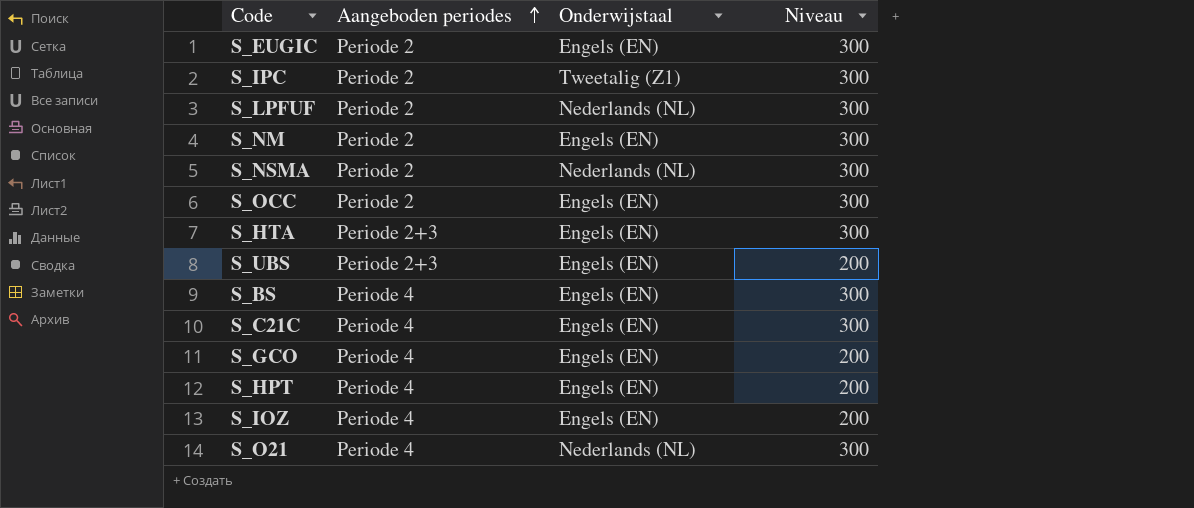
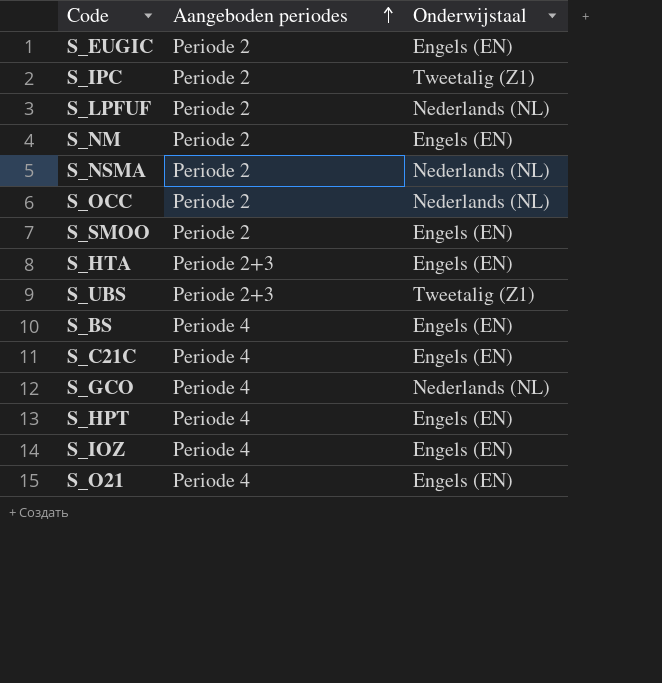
column Niveau | position: 4 -> none
S_OCC | Onderwijstaal: Engels (EN) -> Nederlands (NL)
row S_SMOO: none -> Periode 2 | Engels (EN)
S_UBS | Onderwijstaal: Engels (EN) -> Tweetalig (Z1)
S_GCO | Onderwijstaal: Engels (EN) -> Nederlands (NL)
S_O21 | Onderwijstaal: Nederlands (NL) -> Engels (EN)

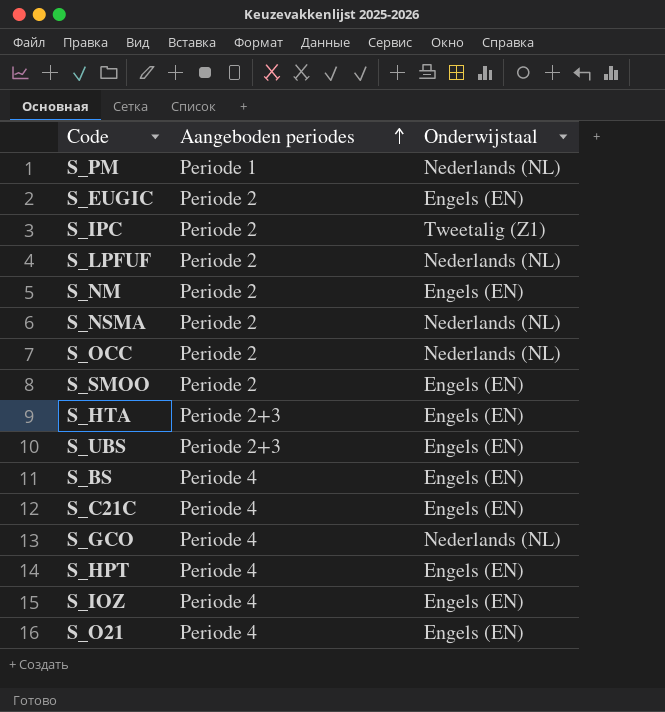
row S_PM: none -> Periode 1 | Nederlands (NL)
S_UBS | Onderwijstaal: Tweetalig (Z1) -> Engels (EN)

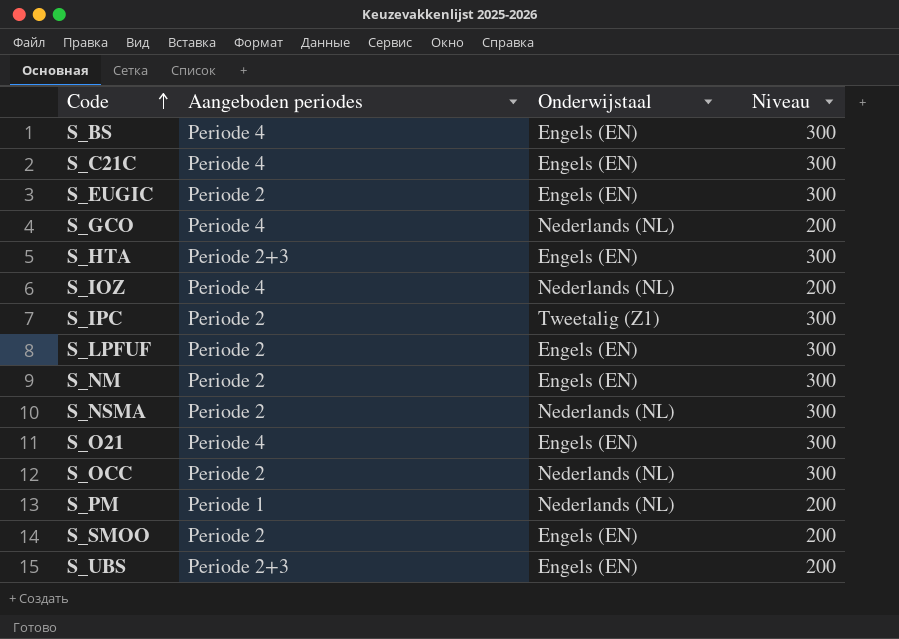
row order: Aangeboden periodes ascending -> Code ascending
column Niveau | position: none -> 4
row S_HPT: Periode 4 | Engels (EN) -> none
S_IOZ | Onderwijstaal: Engels (EN) -> Nederlands (NL)
S_LPFUF | Onderwijstaal: Nederlands (NL) -> Engels (EN)

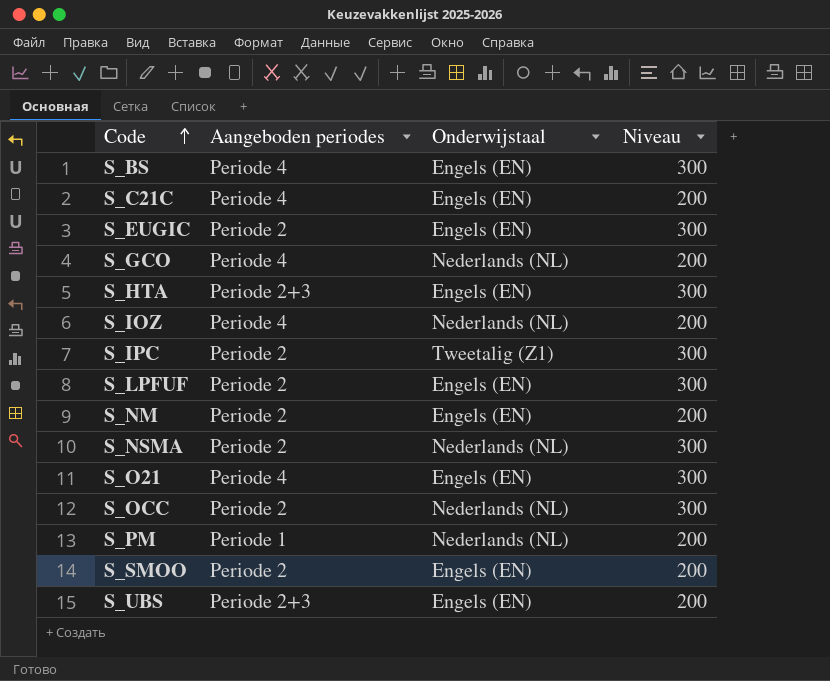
S_C21C | Niveau: 300 -> 200
S_NM | Niveau: 300 -> 200

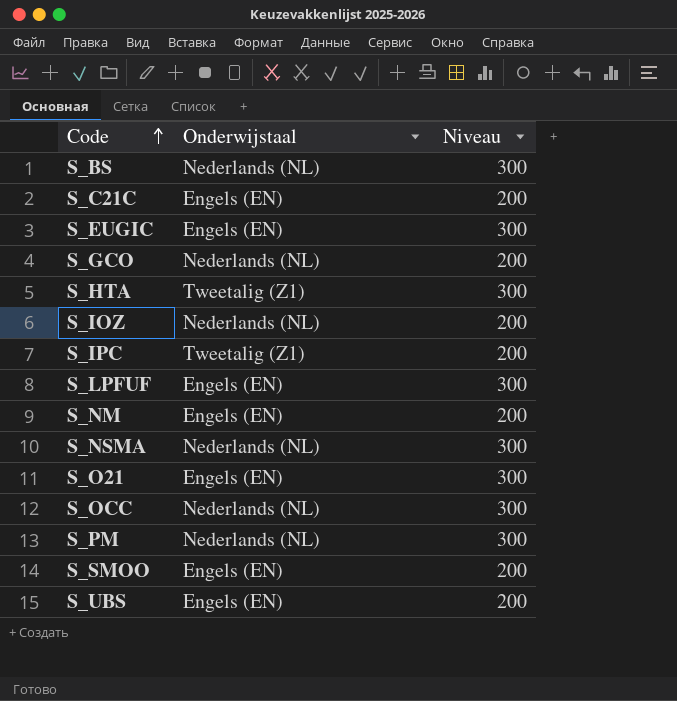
column Aangeboden periodes | position: 2 -> none
S_BS | Onderwijstaal: Engels (EN) -> Nederlands (NL)
S_HTA | Onderwijstaal: Engels (EN) -> Tweetalig (Z1)
S_IPC | Niveau: 300 -> 200
S_PM | Niveau: 200 -> 300

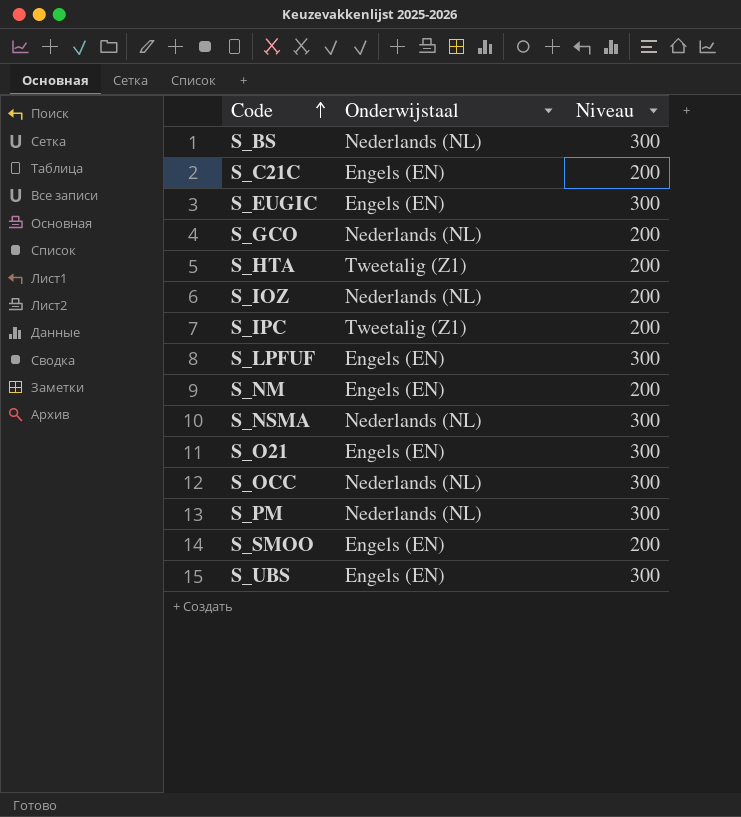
S_HTA | Niveau: 300 -> 200
S_UBS | Niveau: 200 -> 300

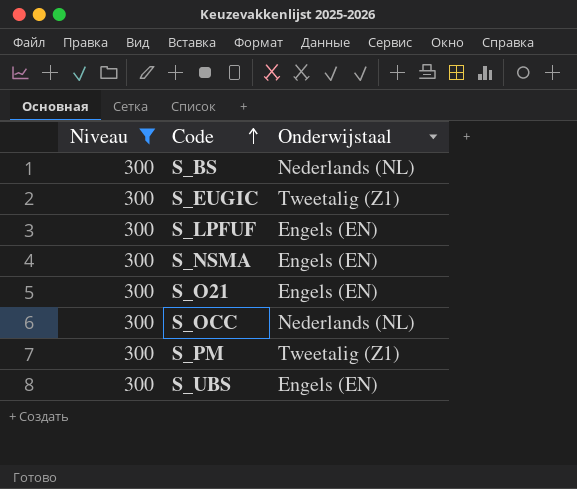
filter: none -> Niveau = 300
column Niveau | position: 3 -> 1
S_EUGIC | Onderwijstaal: Engels (EN) -> Tweetalig (Z1)
S_NSMA | Onderwijstaal: Nederlands (NL) -> Engels (EN)
S_PM | Onderwijstaal: Nederlands (NL) -> Tweetalig (Z1)

